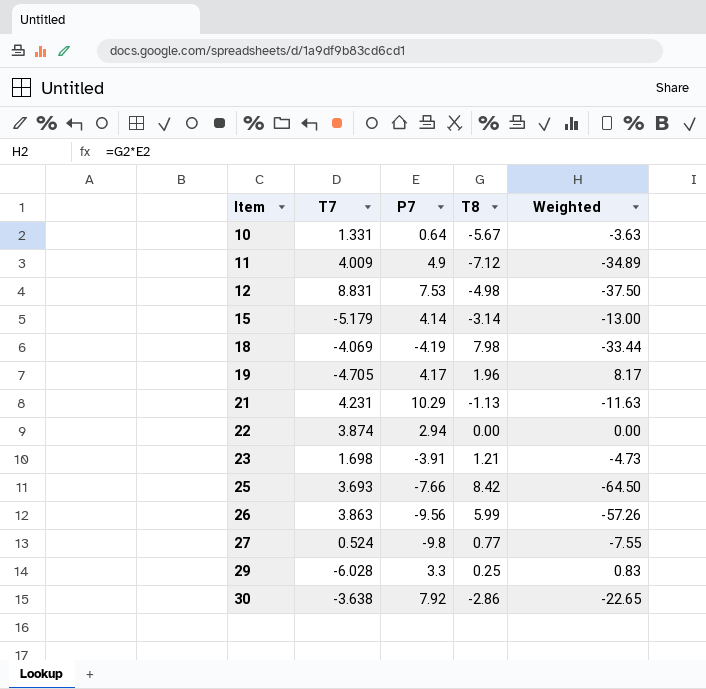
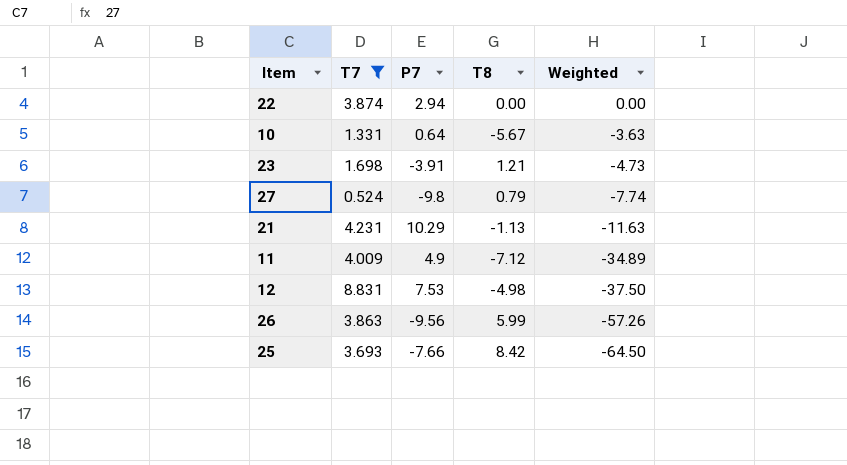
filter: none -> T7 >= 0.524
row order: Item ascending -> Weighted descending
27 | T8: 0.77 -> 0.79
27 | Weighted: -7.55 -> -7.74

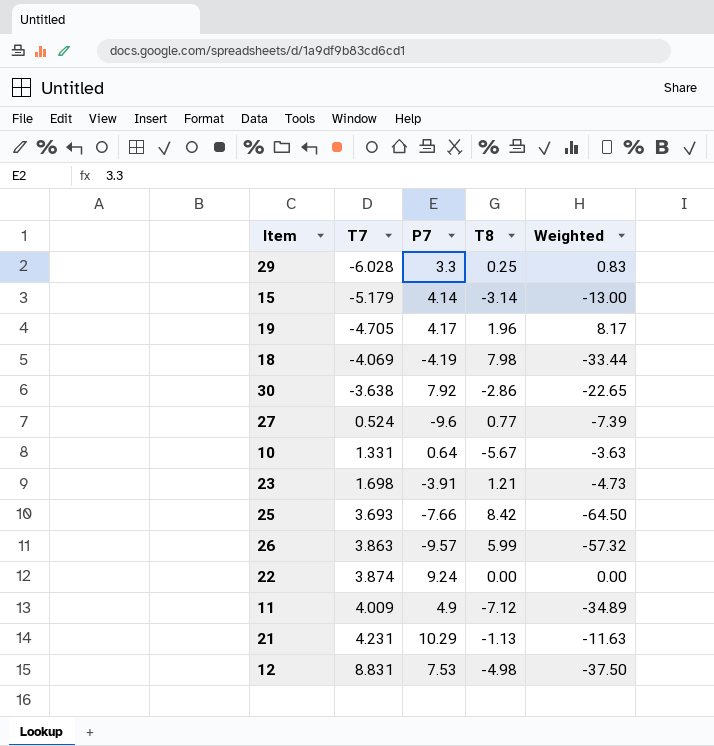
filter: T7 >= 0.524 -> none
row order: Weighted descending -> T7 ascending
27 | P7: -9.8 -> -9.6
27 | T8: 0.79 -> 0.77
27 | Weighted: -7.74 -> -7.39
26 | P7: -9.56 -> -9.57
26 | Weighted: -57.26 -> -57.32
22 | P7: 2.94 -> 9.24

